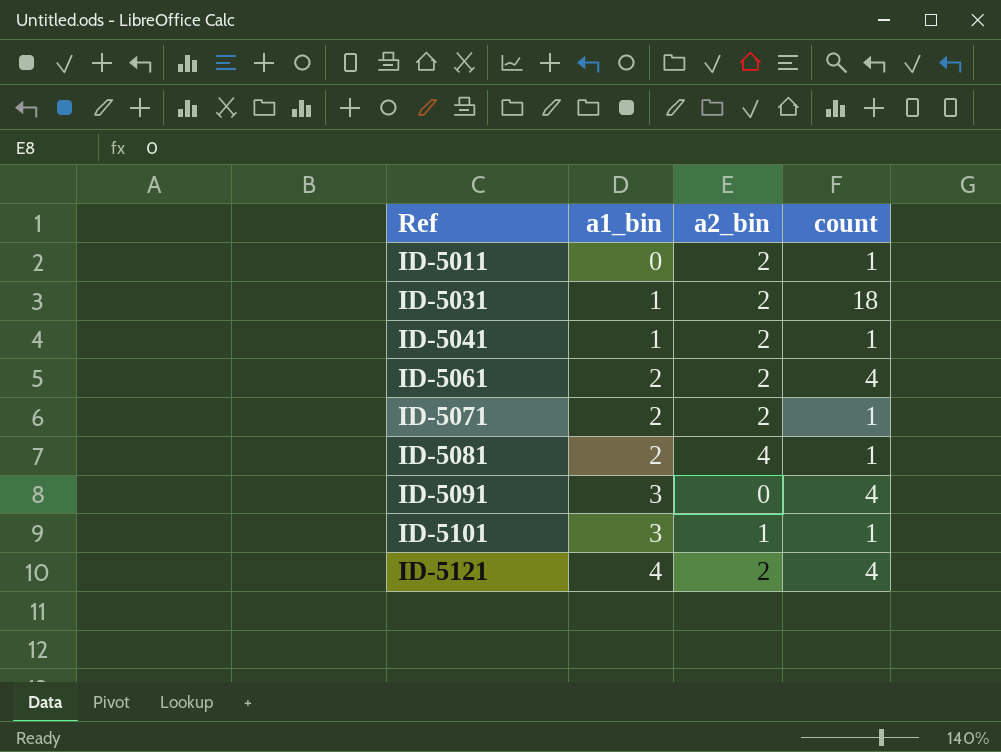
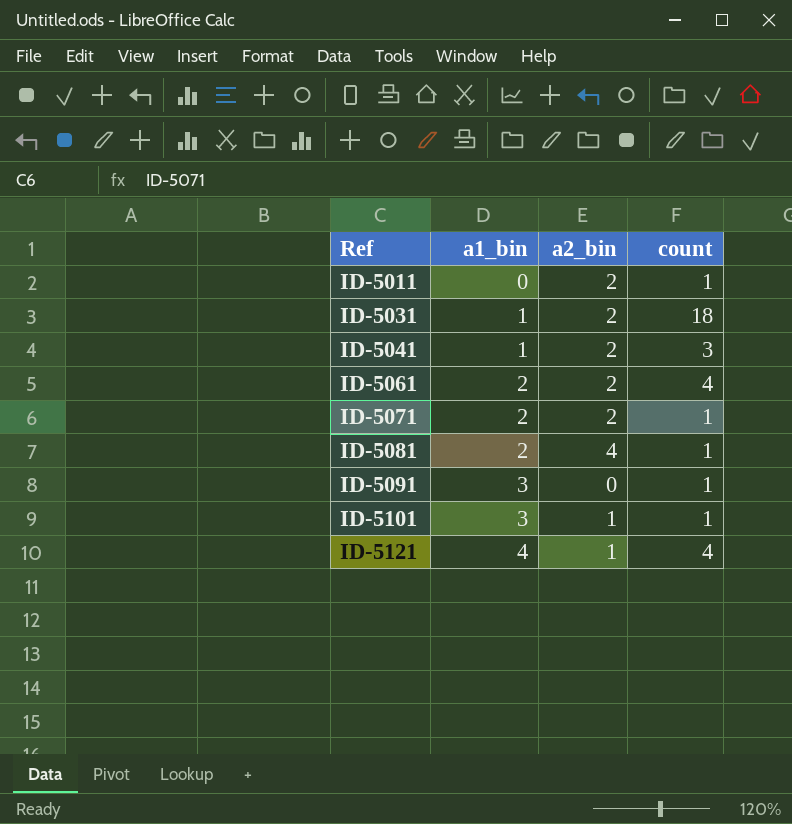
ID-5041 | count: 1 -> 3
ID-5091 | count: 4 -> 1
ID-5121 | a2_bin: 2 -> 1

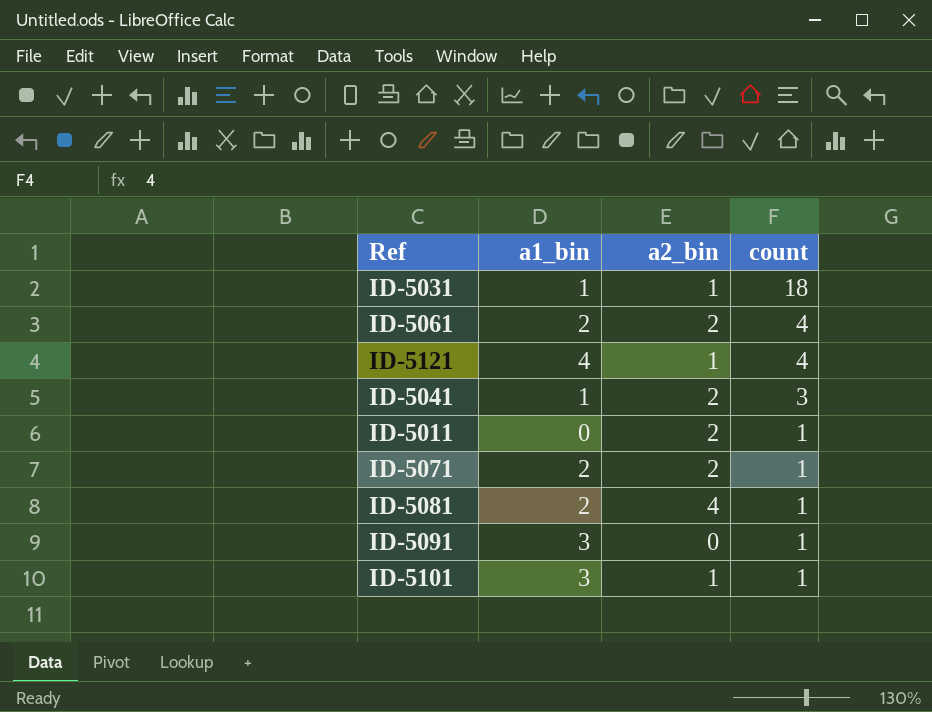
row order: Ref ascending -> count descending
ID-5031 | a2_bin: 2 -> 1

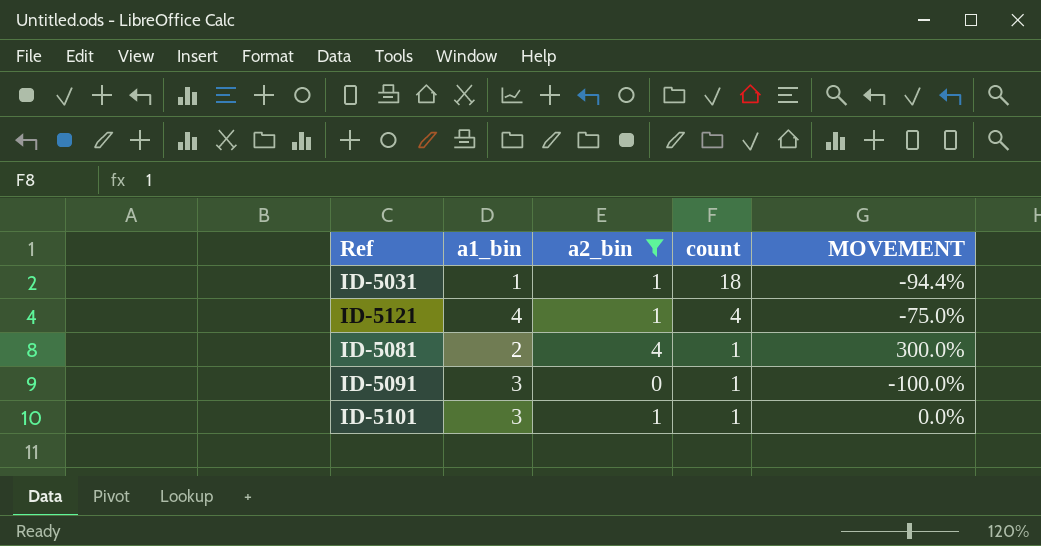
filter: none -> a2_bin != 2
column MOVEMENT | formula: none -> ([a2_bin] - [count]) / [count]

